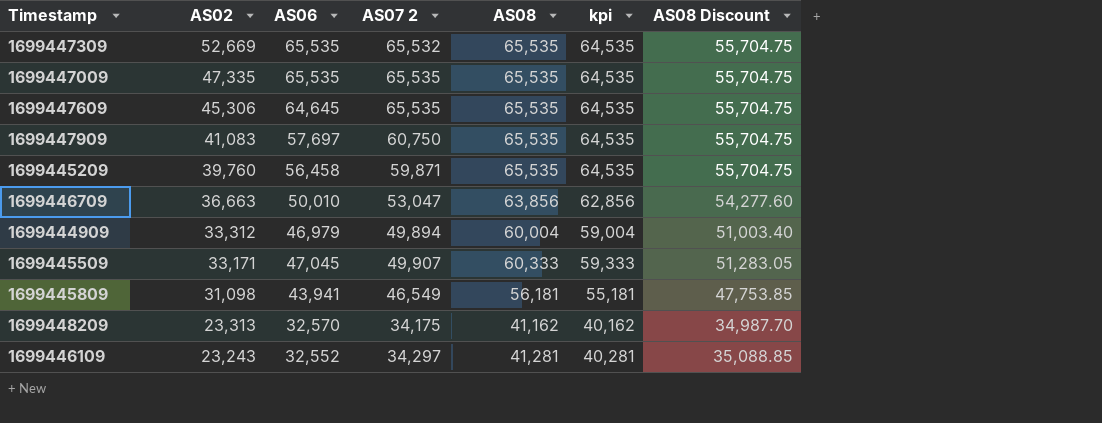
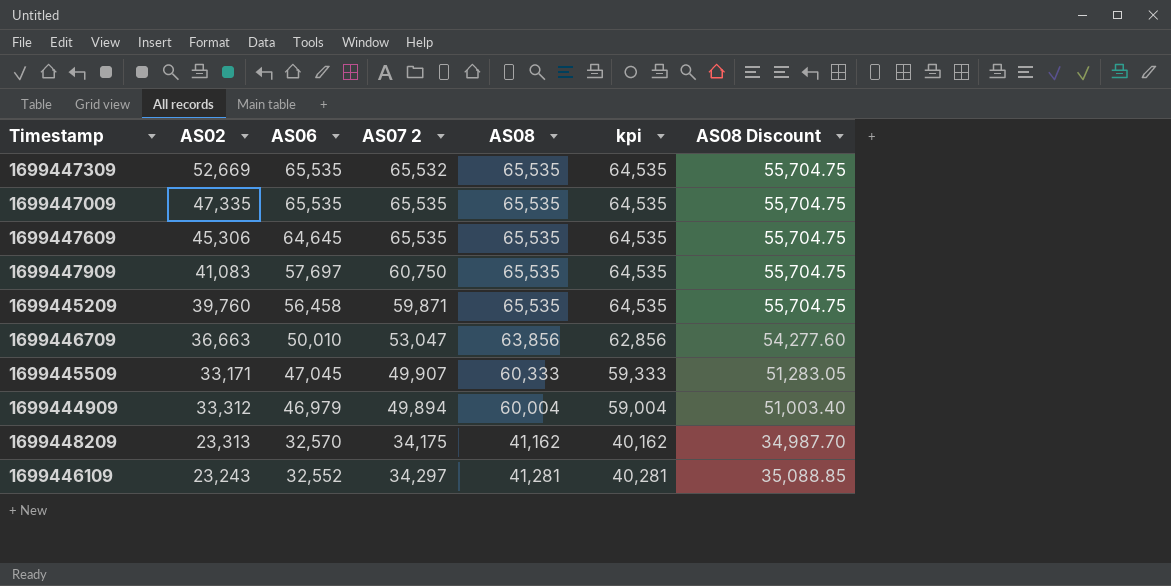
row order: AS02 descending -> AS06 descending
row 1699445809: 31,098 | 43,941 | 46,549 | 56,181 | 55,181 | 47,753.85 -> none

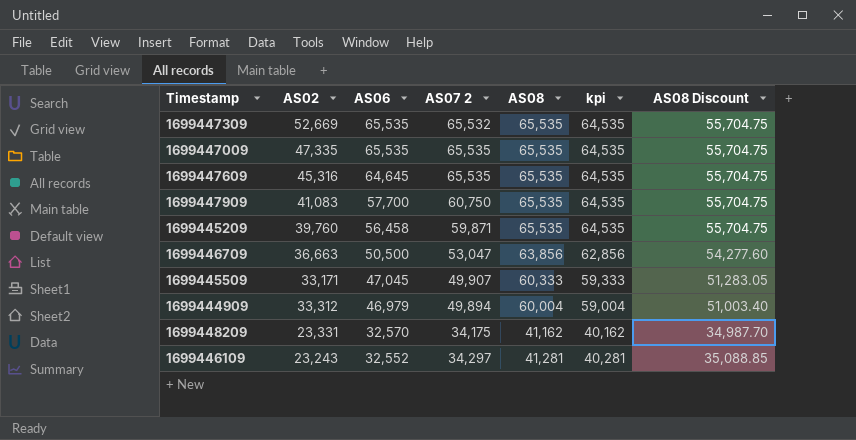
1699447609 | AS02: 45,306 -> 45,316
1699447909 | AS06: 57,697 -> 57,700
1699446709 | AS06: 50,010 -> 50,500
1699448209 | AS02: 23,313 -> 23,331

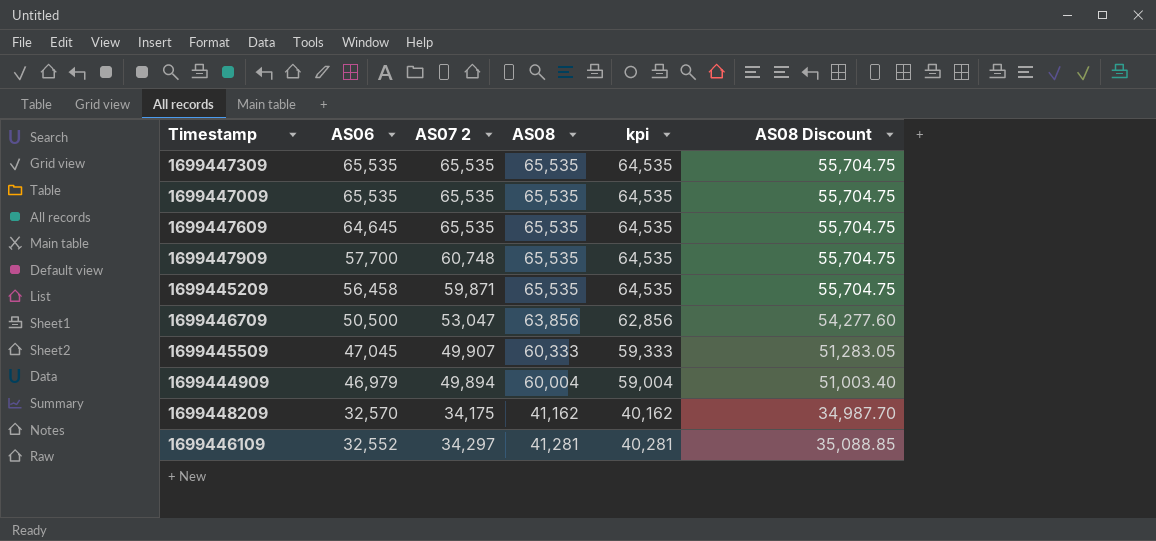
column AS02 | position: 2 -> none
1699447309 | AS07 2: 65,532 -> 65,535
1699447909 | AS07 2: 60,750 -> 60,748

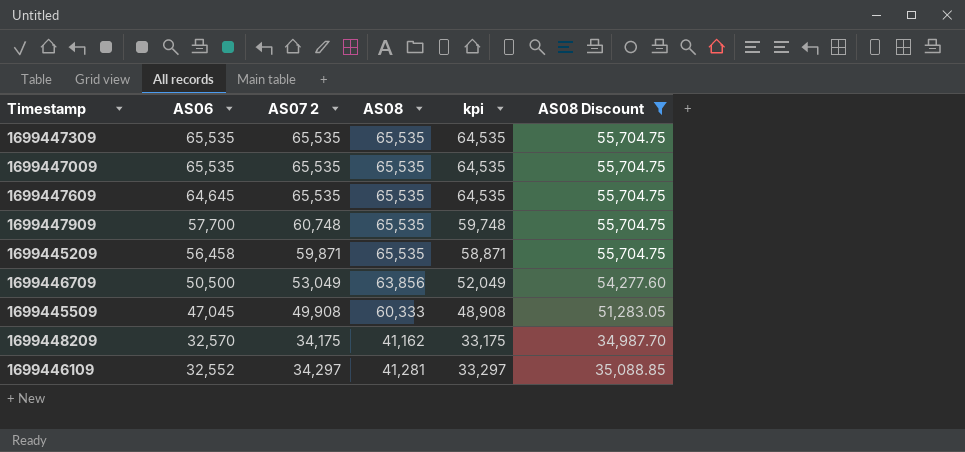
filter: none -> AS08 Discount != 51,003.40
column kpi | formula: [AS08] - 1000 -> [AS07 2] - 1000
1699446709 | AS07 2: 53,047 -> 53,049
1699445509 | AS07 2: 49,907 -> 49,908

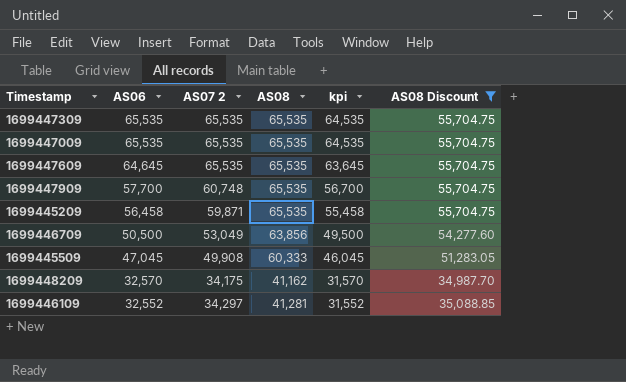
column kpi | formula: [AS07 2] - 1000 -> [AS06] - 1000

